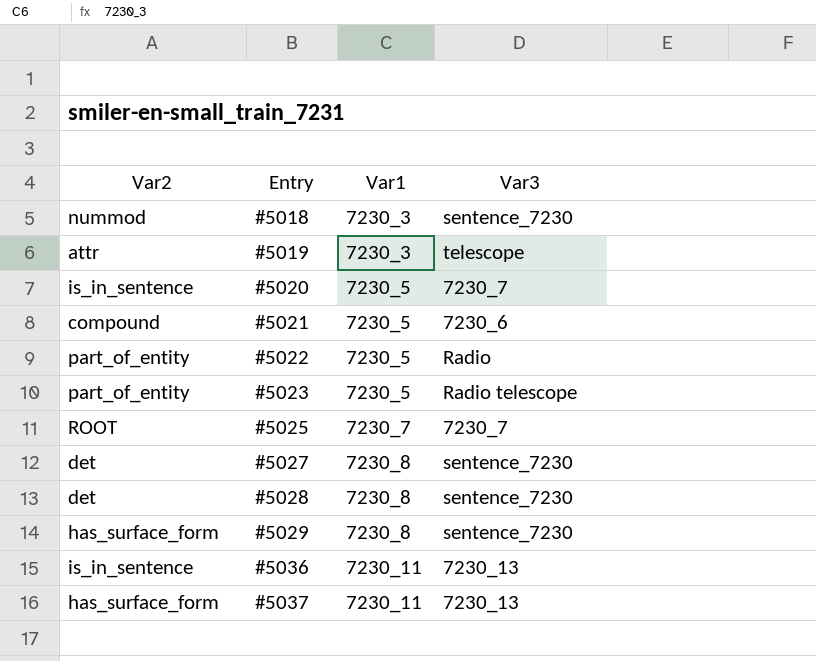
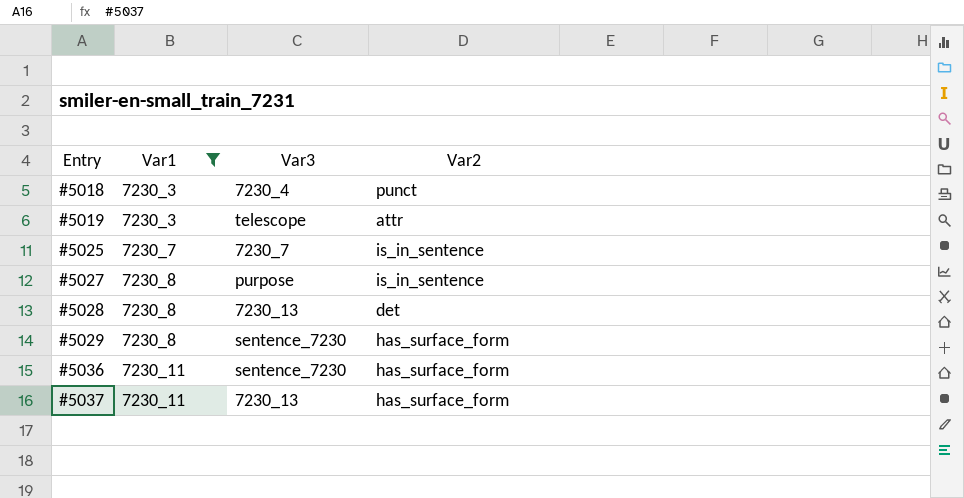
filter: none -> Var1 != 7230_5
column Var2 | position: 1 -> 4
#5018 | Var3: sentence_7230 -> 7230_4
#5018 | Var2: nummod -> punct
#5025 | Var2: ROOT -> is_in_sentence
#5027 | Var3: sentence_7230 -> purpose
#5027 | Var2: det -> is_in_sentence
#5028 | Var3: sentence_7230 -> 7230_13
#5036 | Var3: 7230_13 -> sentence_7230
#5036 | Var2: is_in_sentence -> has_surface_form

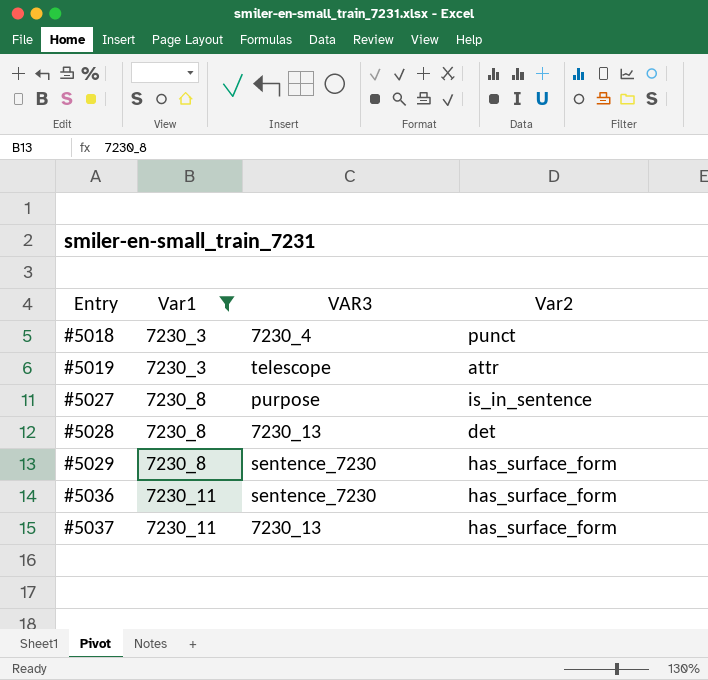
column name: Var3 -> VAR3
row #5025: 7230_7 | 7230_7 | is_in_sentence -> none

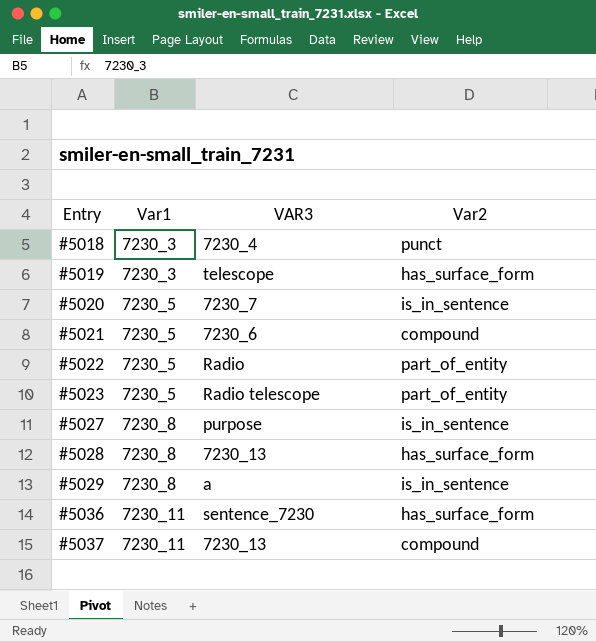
filter: Var1 != 7230_5 -> none
#5019 | Var2: attr -> has_surface_form
#5028 | Var2: det -> has_surface_form
#5029 | VAR3: sentence_7230 -> a
#5029 | Var2: has_surface_form -> is_in_sentence
#5037 | Var2: has_surface_form -> compound

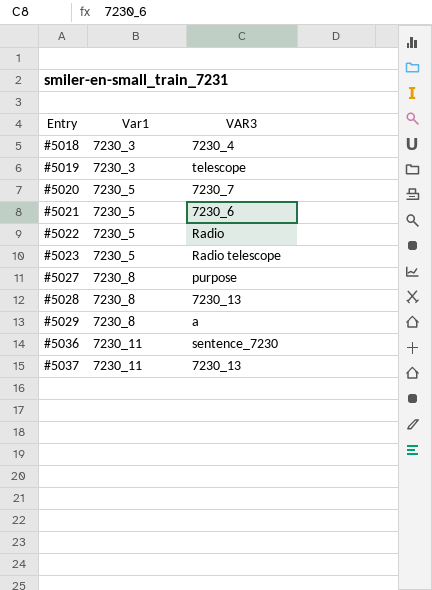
column Var2 | position: 4 -> none

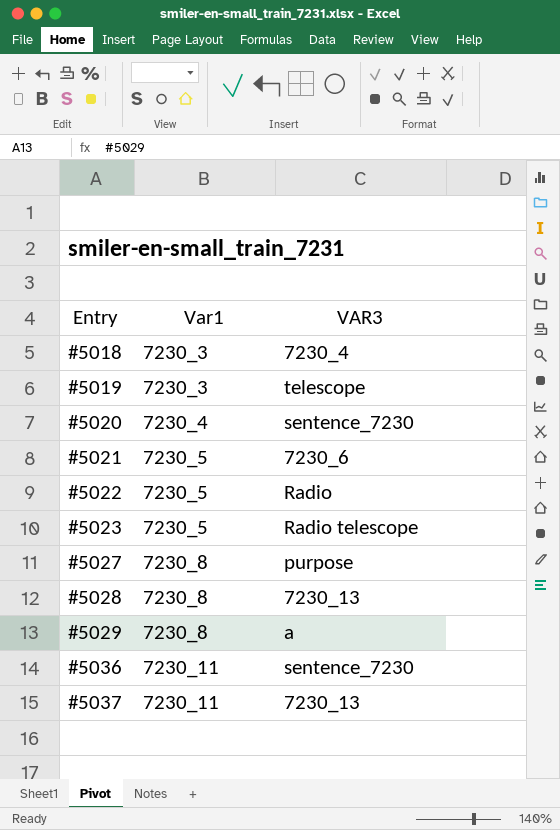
#5020 | Var1: 7230_5 -> 7230_4
#5020 | VAR3: 7230_7 -> sentence_7230

